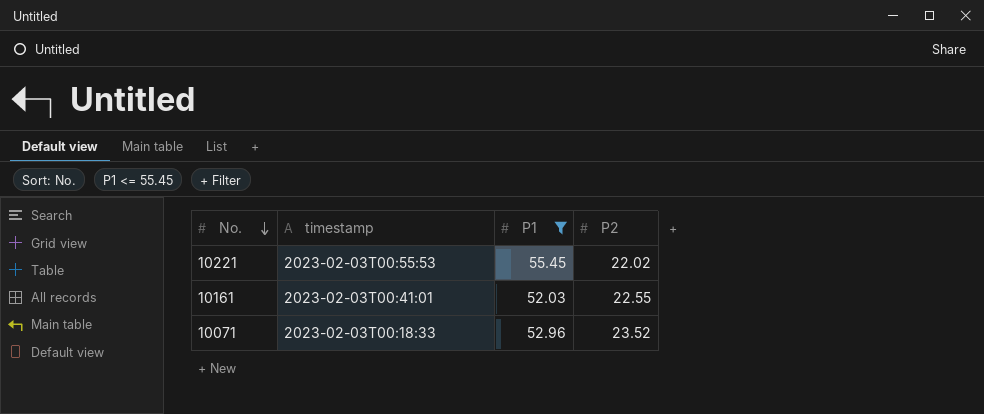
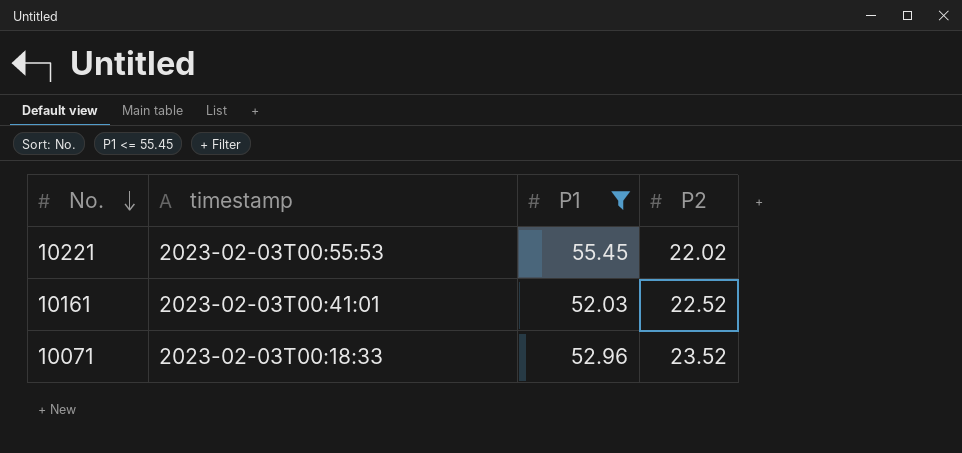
10161 | P2: 22.55 -> 22.52

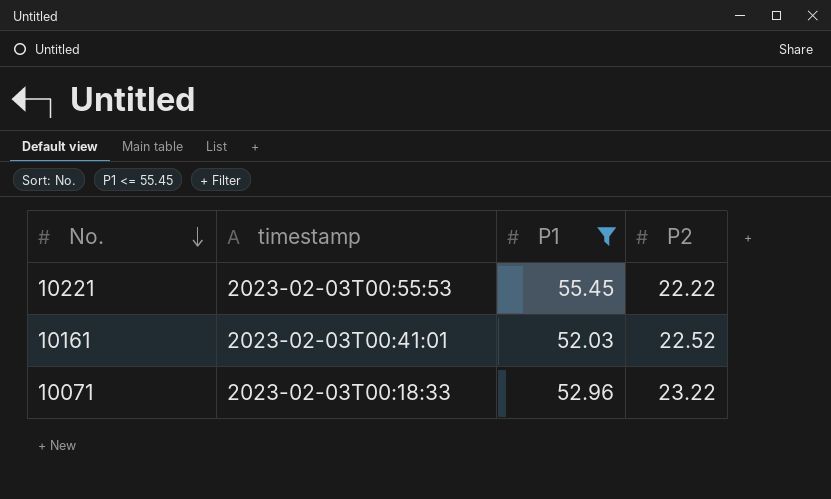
10221 | P2: 22.02 -> 22.22
10071 | P2: 23.52 -> 23.22

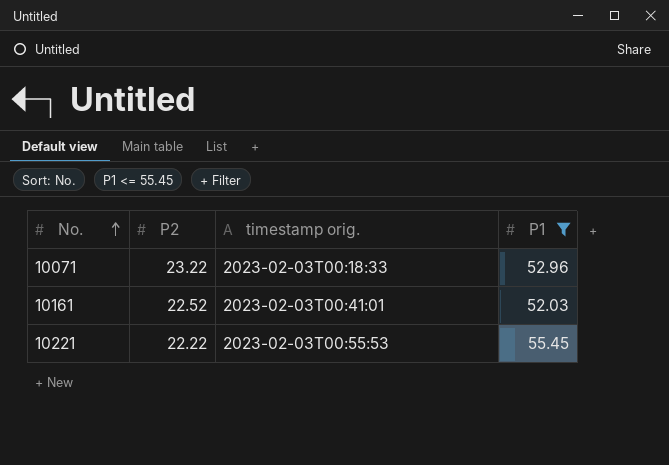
row order: No. descending -> No. ascending
column P2 | position: 4 -> 2
column name: timestamp -> timestamp orig.

